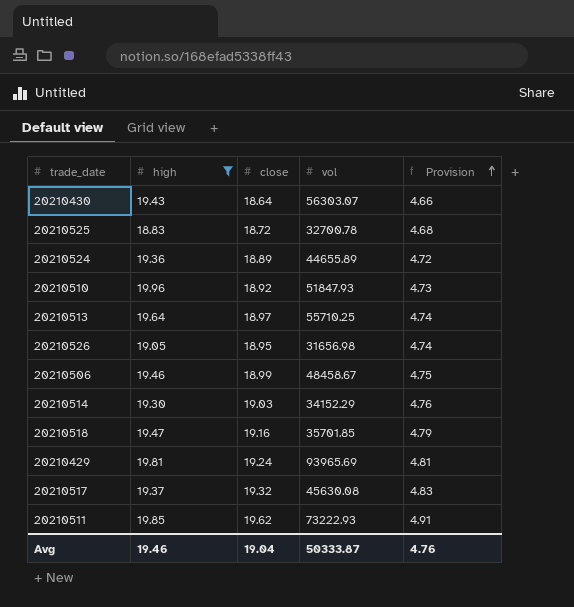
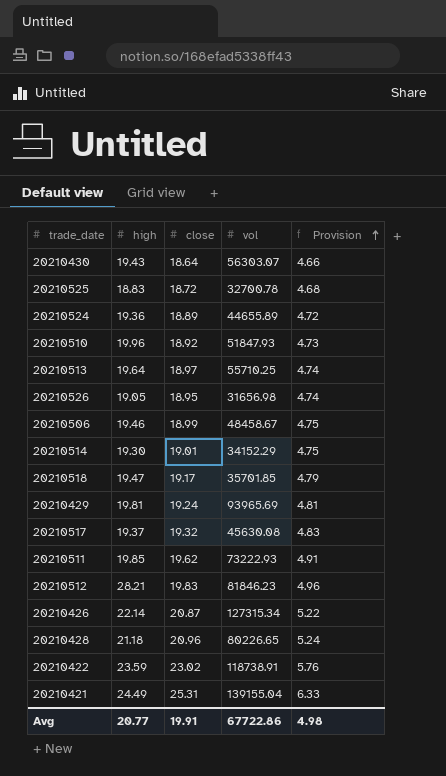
filter: high <= 19.96 -> none
20210514 | close: 19.03 -> 19.01
20210514 | Provision: 4.76 -> 4.75
20210518 | close: 19.16 -> 19.17
Avg | high: 19.46 -> 20.77
Avg | close: 19.04 -> 19.91
Avg | vol: 50333.87 -> 67722.86
Avg | Provision: 4.76 -> 4.98

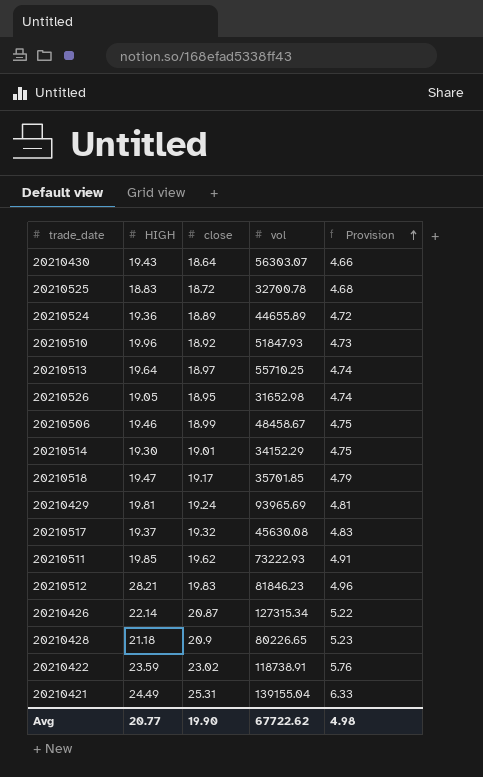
column name: high -> HIGH
20210526 | vol: 31656.98 -> 31652.98
20210428 | close: 20.96 -> 20.9
20210428 | Provision: 5.24 -> 5.23
Avg | close: 19.91 -> 19.90
Avg | vol: 67722.86 -> 67722.62

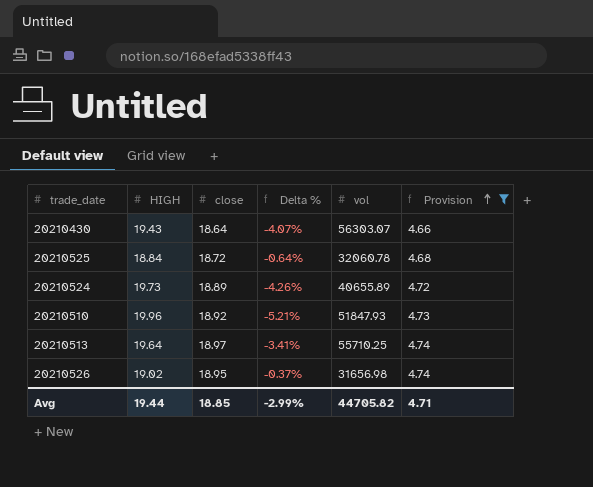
filter: none -> Provision <= 4.74
column Delta % | formula: none -> ([close] - [HIGH]) / [HIGH]
20210525 | HIGH: 18.83 -> 18.84
20210525 | vol: 32700.78 -> 32060.78
20210524 | HIGH: 19.36 -> 19.73
20210524 | vol: 44655.89 -> 40655.89
20210526 | HIGH: 19.05 -> 19.02
20210526 | vol: 31652.98 -> 31656.98
Avg | HIGH: 20.77 -> 19.44
Avg | close: 19.90 -> 18.85
Avg | vol: 67722.62 -> 44705.82
Avg | Provision: 4.98 -> 4.71

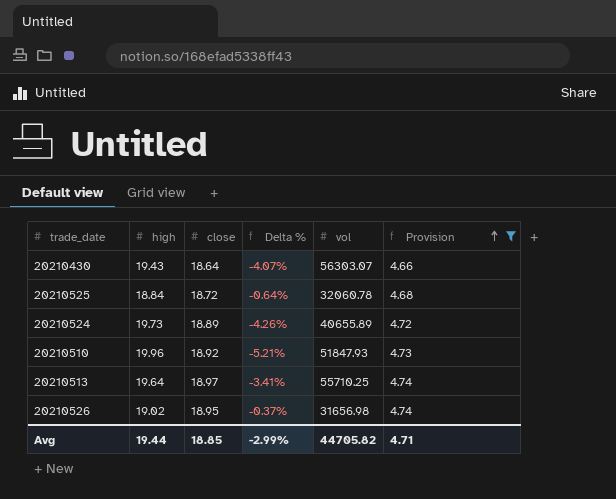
column name: HIGH -> high

